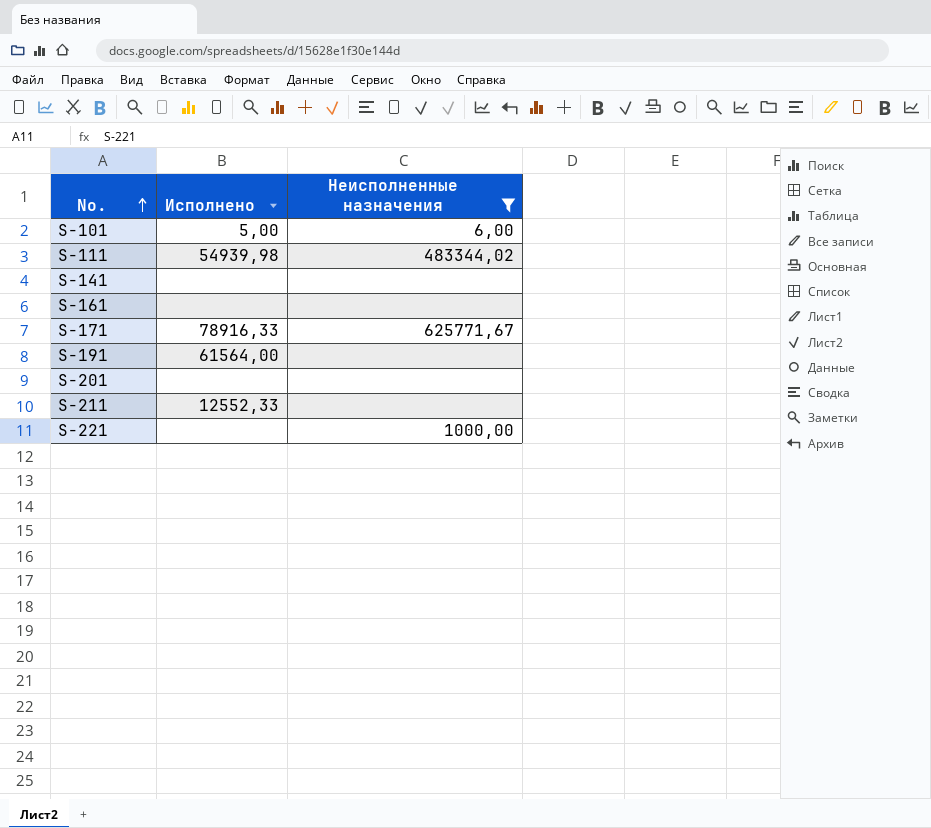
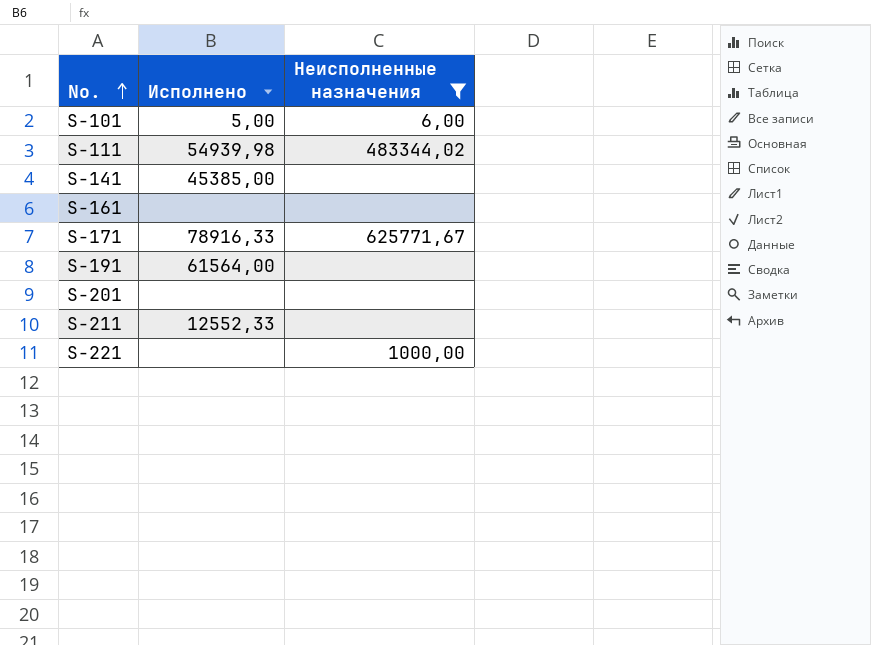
S-141 | Исполнено: none -> 45385,00

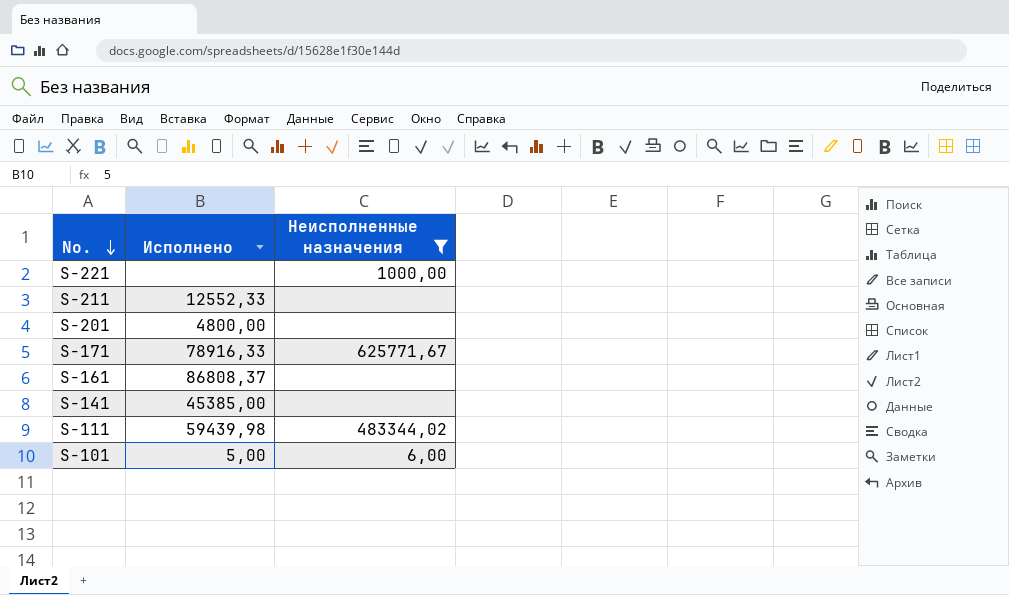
row order: No. ascending -> No. descending
row S-191: 61564,00 | none -> none
S-201 | Исполнено: none -> 4800,00
S-161 | Исполнено: none -> 86808,37
S-111 | Исполнено: 54939,98 -> 59439,98

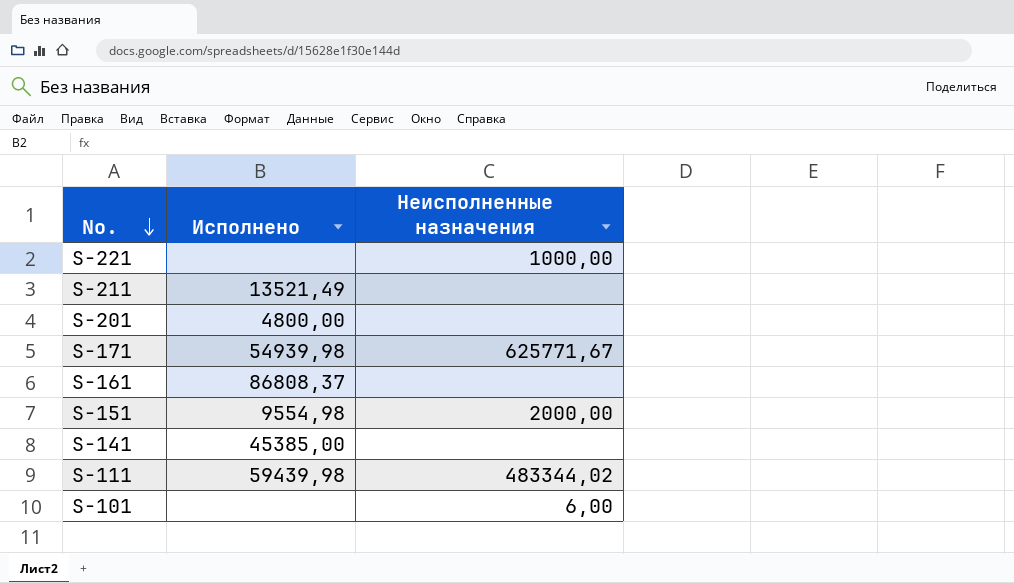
filter: Неисполненные назначения != 2000,00 -> none
S-211 | Исполнено: 12552,33 -> 13521,49
S-171 | Исполнено: 78916,33 -> 54939,98
S-101 | Исполнено: 5,00 -> none

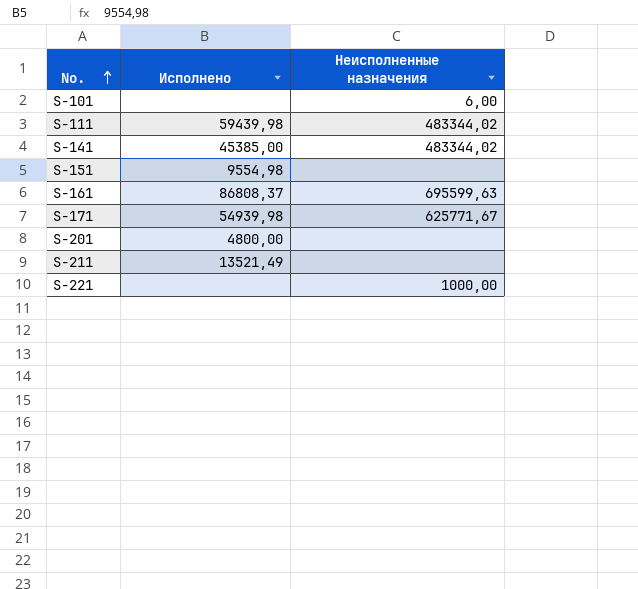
row order: No. descending -> No. ascending
S-141 | Неисполненные назначения: none -> 483344,02
S-151 | Неисполненные назначения: 2000,00 -> none
S-161 | Неисполненные назначения: none -> 695599,63

